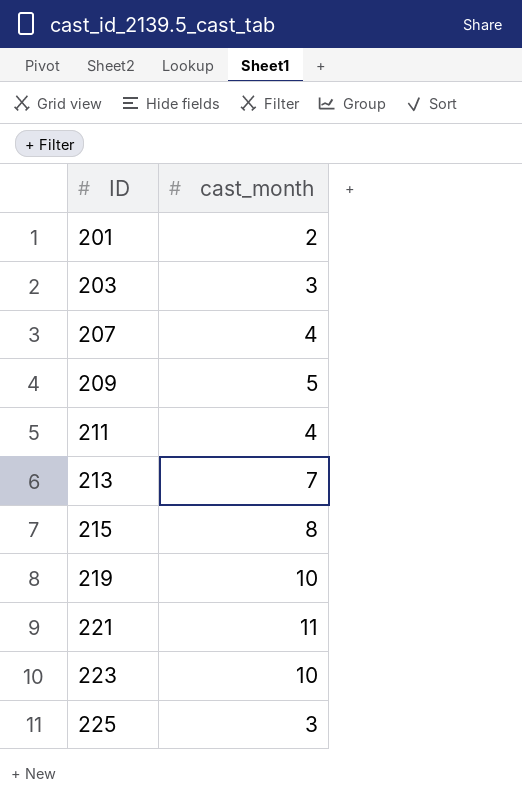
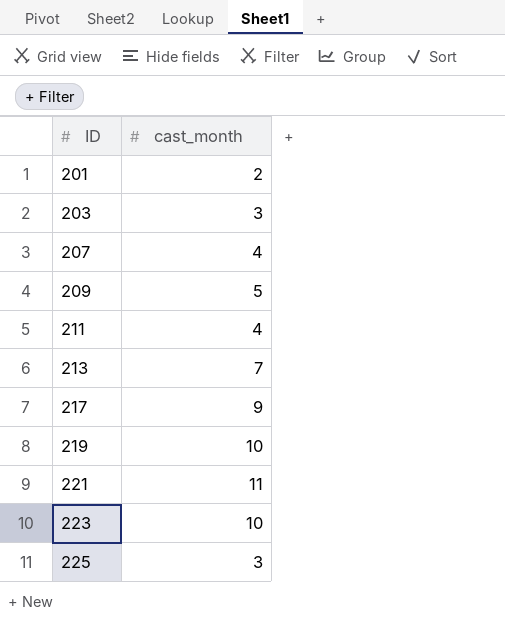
row 215: 8 -> none
row 217: none -> 9

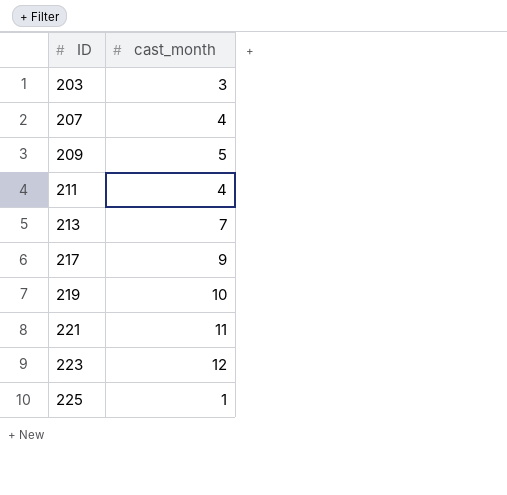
row 201: 2 -> none
223 | cast_month: 10 -> 12
225 | cast_month: 3 -> 1

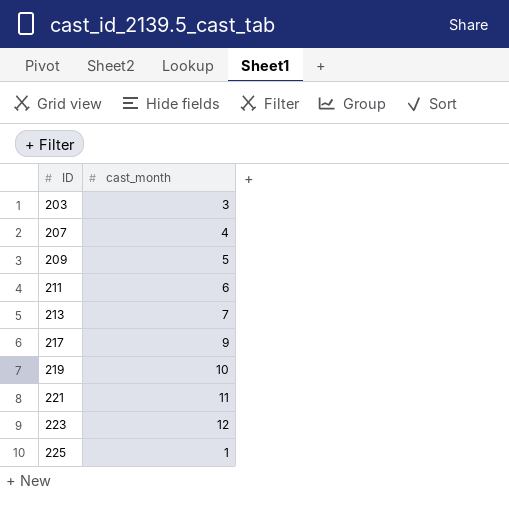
211 | cast_month: 4 -> 6

